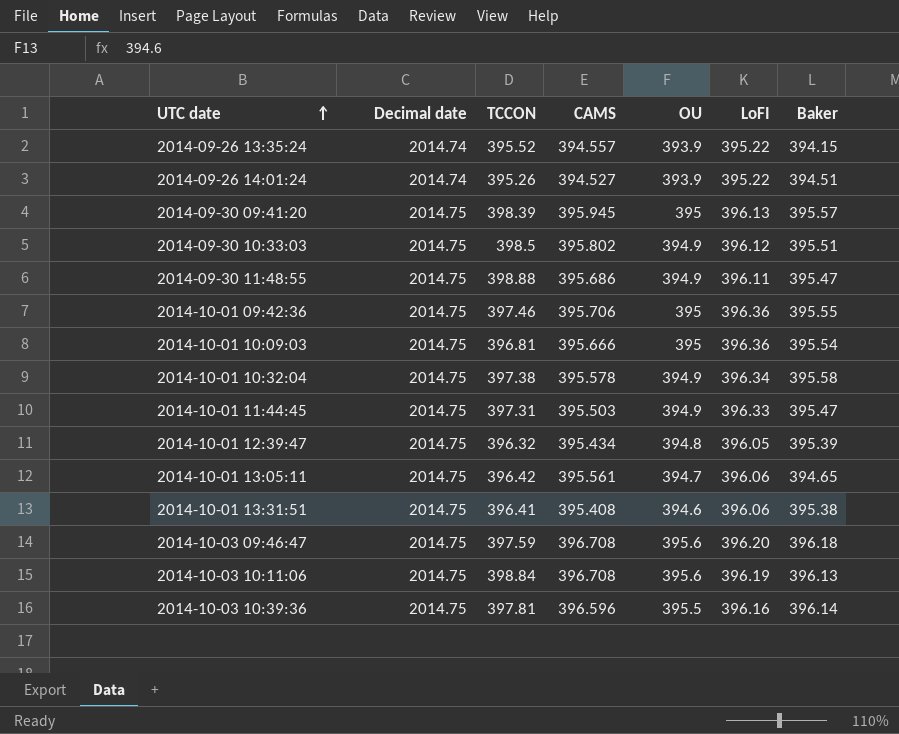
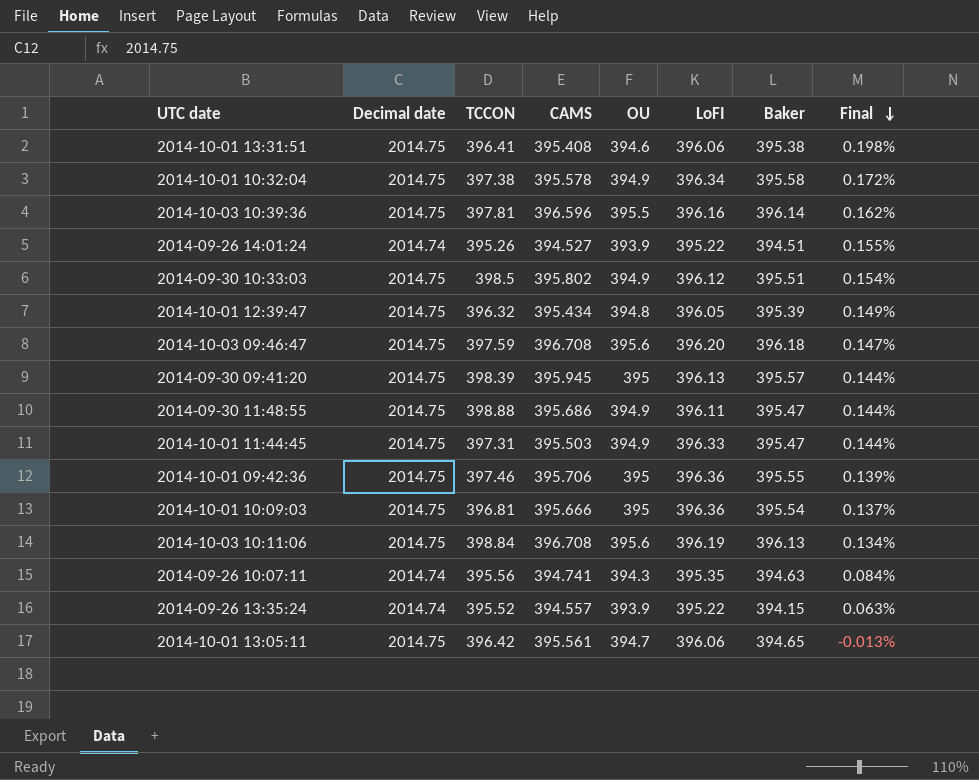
row order: UTC date ascending -> Final descending
column Final | formula: none -> ([Baker] - [OU]) / [OU]
row 2014-09-26 10:07:11: none -> 2014.74 | 395.56 | 394.741 | 394.3 | 395.35 | 394.63 | 0.084%

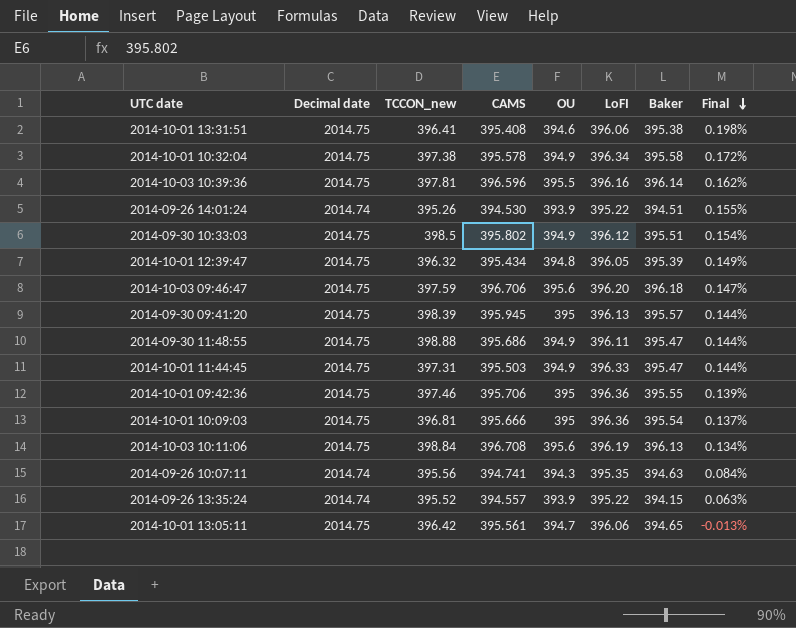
column name: TCCON -> TCCON_new
2014-09-26 14:01:24 | CAMS: 394.527 -> 394.530
2014-10-03 09:46:47 | CAMS: 396.708 -> 396.706

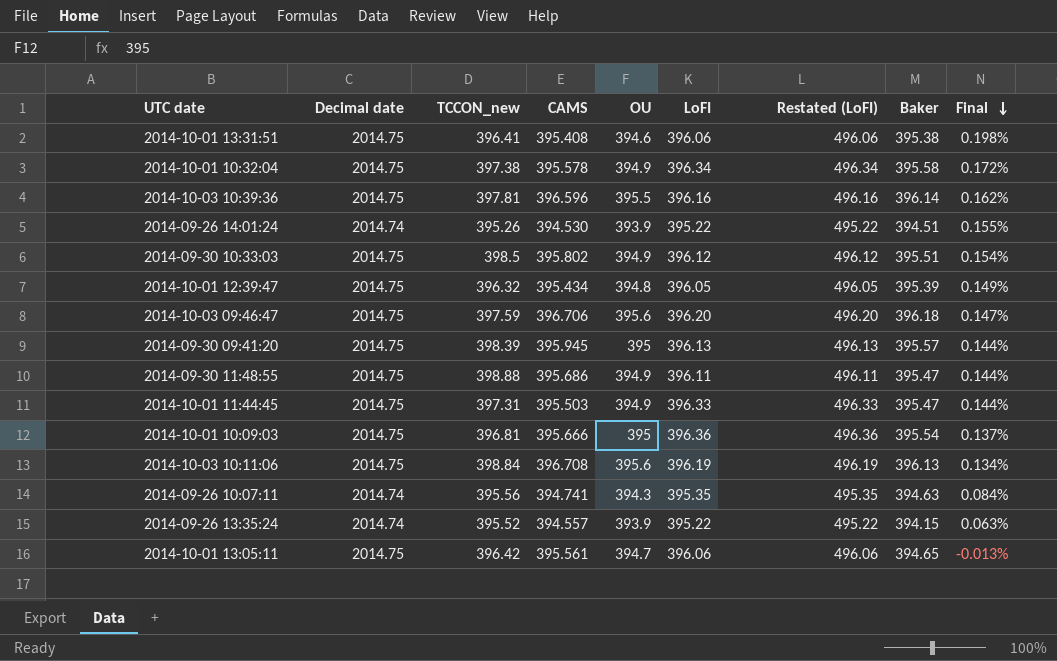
column Restated (LoFI) | formula: none -> [LoFI] + 100
row 2014-10-01 09:42:36: 2014.75 | 397.46 | 395.706 | 395 | 396.36 | 395.55 | 0.139% -> none

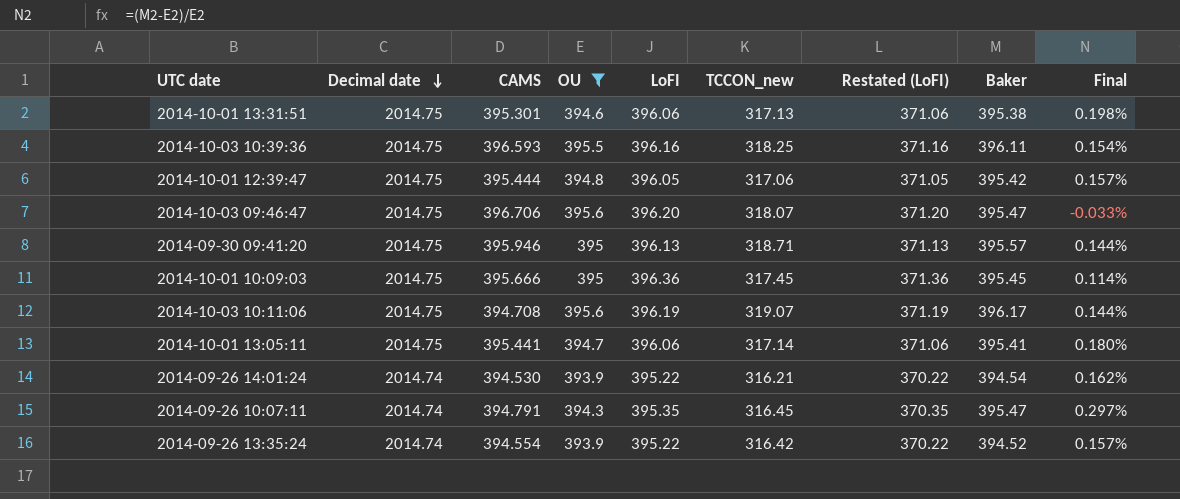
filter: none -> OU != 394.9
row order: Final descending -> Decimal date descending
column TCCON_new | position: 3 -> 6
column Restated (LoFI) | formula: [LoFI] + 100 -> [LoFI] - 25
2014-10-01 13:31:51 | CAMS: 395.408 -> 395.301
2014-10-01 13:31:51 | TCCON_new: 396.41 -> 317.13
2014-10-03 10:39:36 | CAMS: 396.596 -> 396.593
2014-10-03 10:39:36 | TCCON_new: 397.81 -> 318.25
2014-10-03 10:39:36 | Baker: 396.14 -> 396.11
2014-10-03 10:39:36 | Final: 0.162% -> 0.154%
2014-10-01 12:39:47 | CAMS: 395.434 -> 395.444
2014-10-01 12:39:47 | TCCON_new: 396.32 -> 317.06
2014-10-01 12:39:47 | Baker: 395.39 -> 395.42
2014-10-01 12:39:47 | Final: 0.149% -> 0.157%
2014-10-03 09:46:47 | TCCON_new: 397.59 -> 318.07
2014-10-03 09:46:47 | Baker: 396.18 -> 395.47
2014-10-03 09:46:47 | Final: 0.147% -> -0.033%
2014-09-30 09:41:20 | CAMS: 395.945 -> 395.946
2014-09-30 09:41:20 | TCCON_new: 398.39 -> 318.71
2014-10-01 10:09:03 | TCCON_new: 396.81 -> 317.45
2014-10-01 10:09:03 | Baker: 395.54 -> 395.45
2014-10-01 10:09:03 | Final: 0.137% -> 0.114%
2014-10-03 10:11:06 | CAMS: 396.708 -> 394.708
2014-10-03 10:11:06 | TCCON_new: 398.84 -> 319.07
2014-10-03 10:11:06 | Baker: 396.13 -> 396.17
2014-10-03 10:11:06 | Final: 0.134% -> 0.144%
2014-10-01 13:05:11 | CAMS: 395.561 -> 395.441
2014-10-01 13:05:11 | TCCON_new: 396.42 -> 317.14
2014-10-01 13:05:11 | Baker: 394.65 -> 395.41
2014-10-01 13:05:11 | Final: -0.013% -> 0.180%
2014-09-26 14:01:24 | TCCON_new: 395.26 -> 316.21
2014-09-26 14:01:24 | Baker: 394.51 -> 394.54
2014-09-26 14:01:24 | Final: 0.155% -> 0.162%
2014-09-26 10:07:11 | CAMS: 394.741 -> 394.791
2014-09-26 10:07:11 | TCCON_new: 395.56 -> 316.45
2014-09-26 10:07:11 | Baker: 394.63 -> 395.47
2014-09-26 10:07:11 | Final: 0.084% -> 0.297%
2014-09-26 13:35:24 | CAMS: 394.557 -> 394.554
2014-09-26 13:35:24 | TCCON_new: 395.52 -> 316.42
2014-09-26 13:35:24 | Baker: 394.15 -> 394.52
2014-09-26 13:35:24 | Final: 0.063% -> 0.157%

